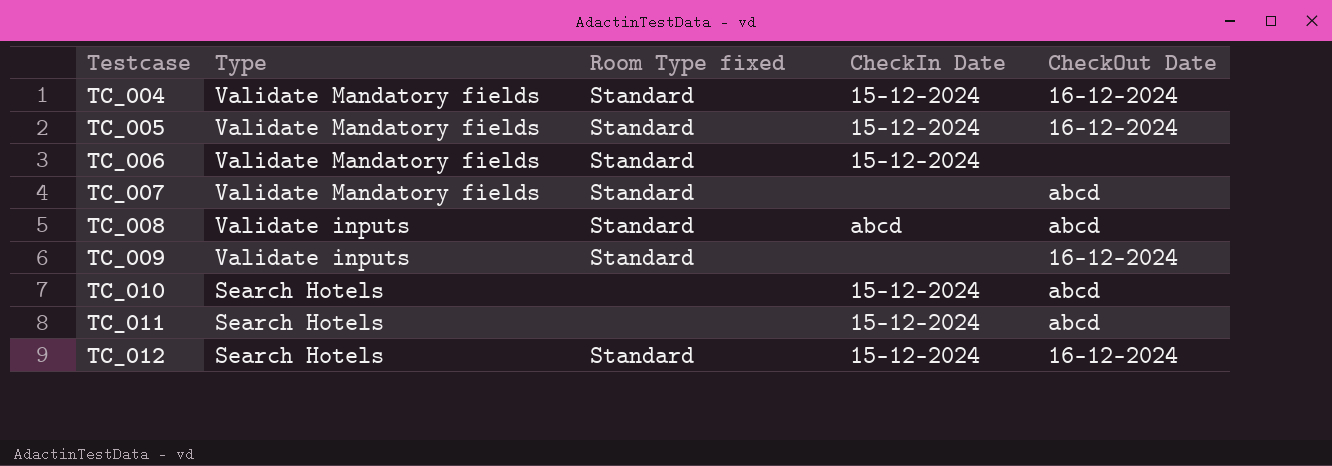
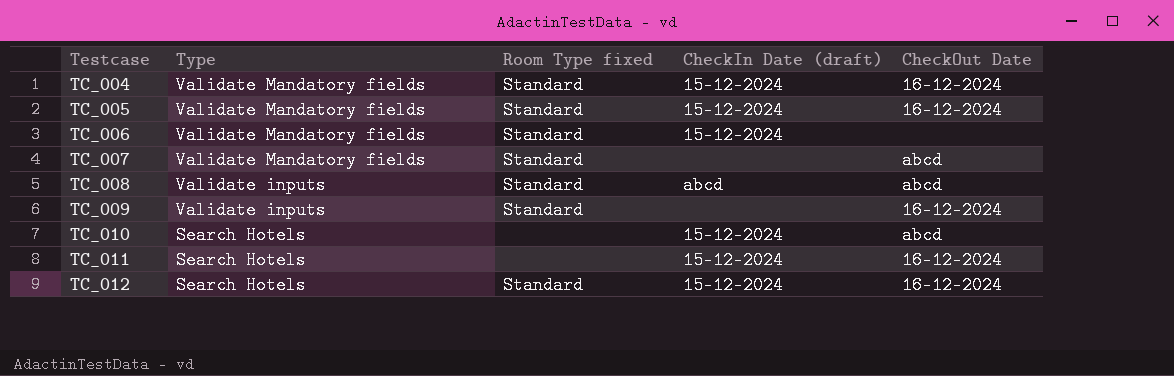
column name: CheckIn Date -> CheckIn Date (draft)
TC_011 | CheckOut Date: abcd -> 16-12-2024

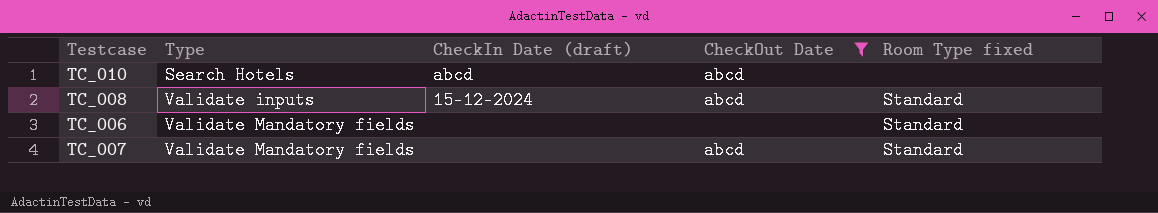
filter: none -> CheckOut Date != 16-12-2024
row order: Testcase ascending -> Type ascending
column Room Type fixed | position: 3 -> 5
TC_010 | CheckIn Date (draft): 15-12-2024 -> abcd
TC_008 | CheckIn Date (draft): abcd -> 15-12-2024
TC_006 | CheckIn Date (draft): 15-12-2024 -> none

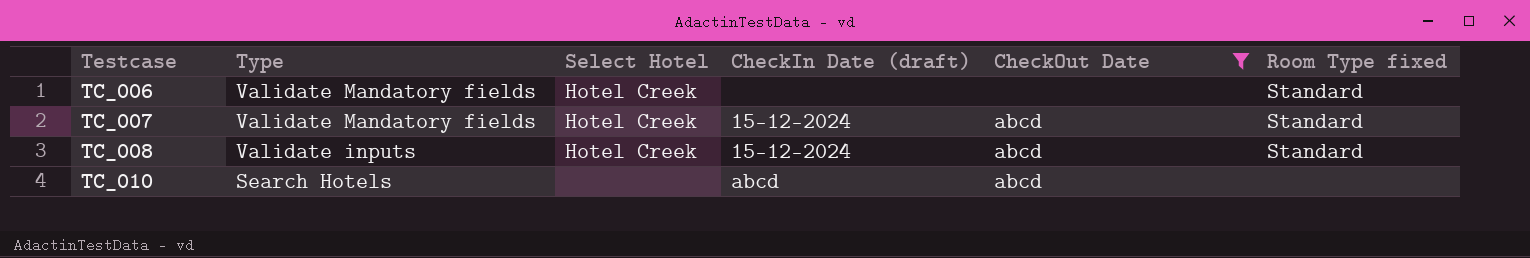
row order: Type ascending -> Testcase ascending
column Select Hotel | position: none -> 3
TC_007 | CheckIn Date (draft): none -> 15-12-2024

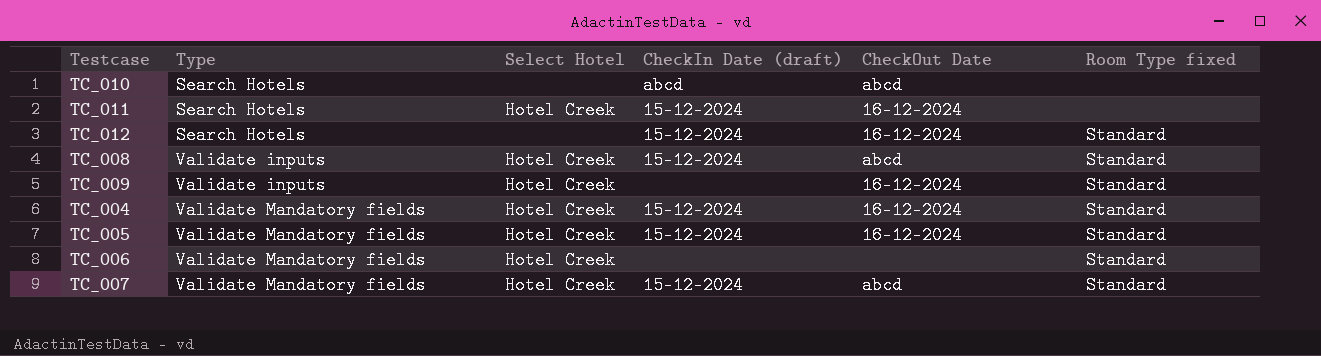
filter: CheckOut Date != 16-12-2024 -> none
row order: Testcase ascending -> Type ascending

